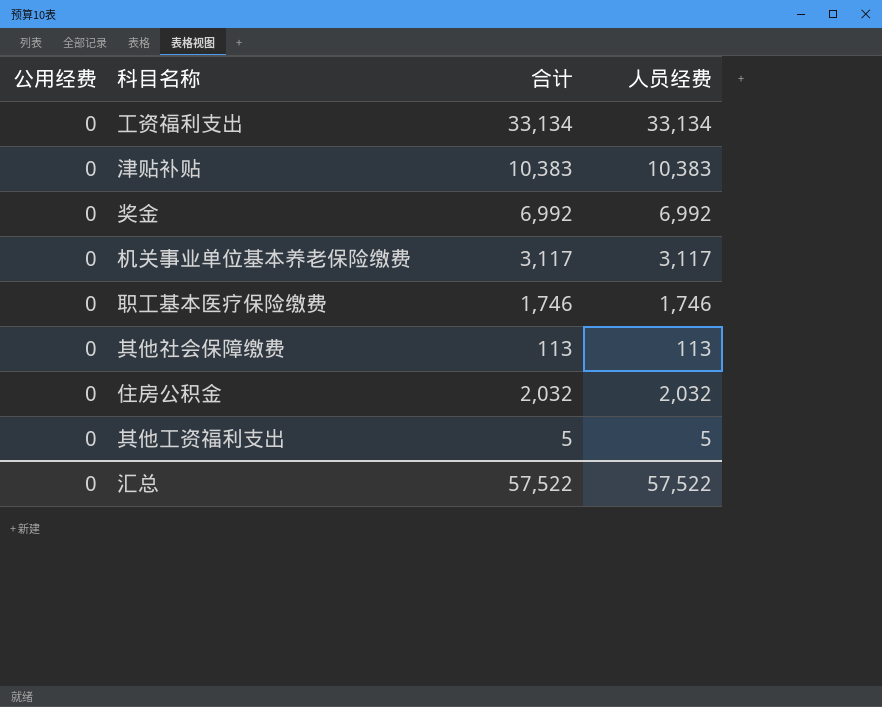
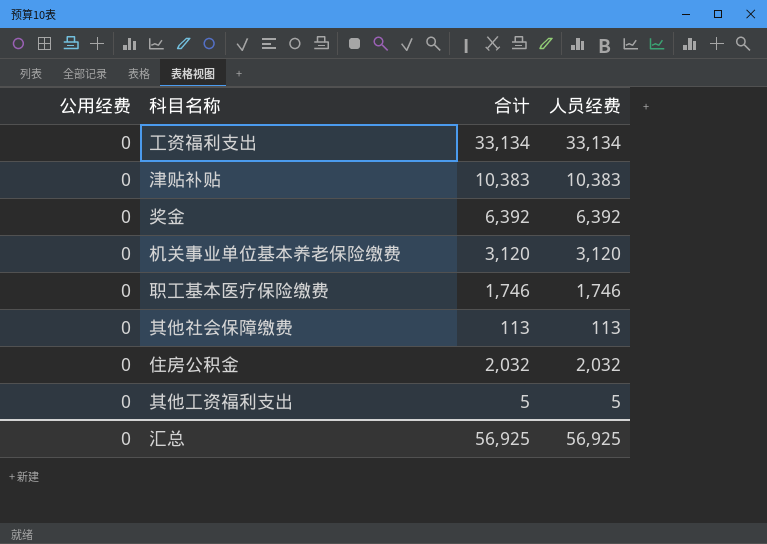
奖金 | 合计: 6,992 -> 6,392
奖金 | 人员经费: 6,992 -> 6,392
机关事业单位基本养老保险缴费 | 合计: 3,117 -> 3,120
机关事业单位基本养老保险缴费 | 人员经费: 3,117 -> 3,120
汇总 | 合计: 57,522 -> 56,925
汇总 | 人员经费: 57,522 -> 56,925

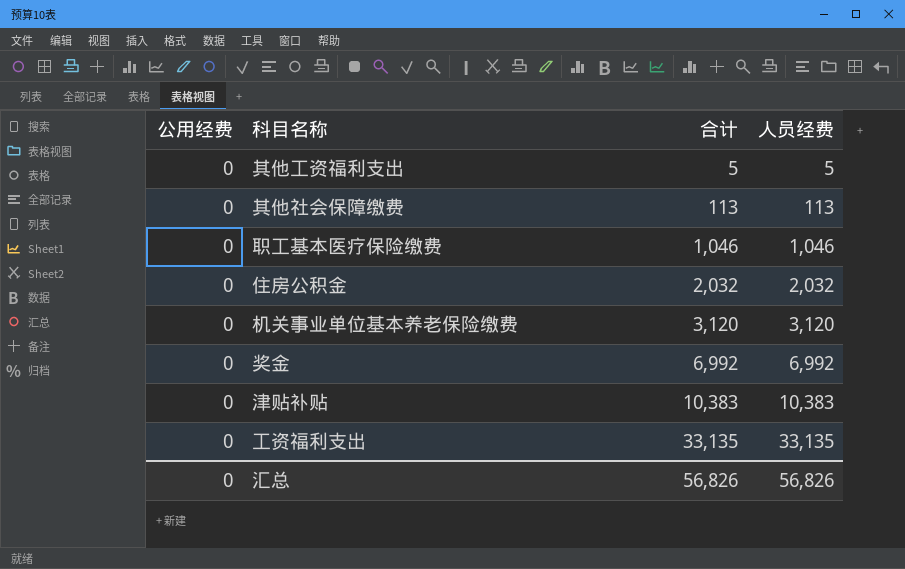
row order: none -> 合计 ascending
职工基本医疗保险缴费 | 合计: 1,746 -> 1,046
职工基本医疗保险缴费 | 人员经费: 1,746 -> 1,046
奖金 | 合计: 6,392 -> 6,992
奖金 | 人员经费: 6,392 -> 6,992
工资福利支出 | 合计: 33,134 -> 33,135
工资福利支出 | 人员经费: 33,134 -> 33,135
汇总 | 合计: 56,925 -> 56,826
汇总 | 人员经费: 56,925 -> 56,826

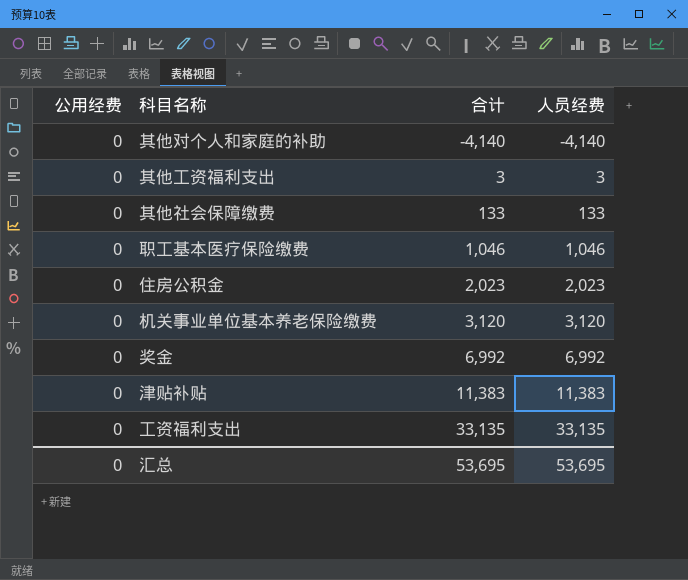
row 其他对个人和家庭的补助: none -> 0 | -4,140 | -4,140
其他工资福利支出 | 合计: 5 -> 3
其他工资福利支出 | 人员经费: 5 -> 3
其他社会保障缴费 | 合计: 113 -> 133
其他社会保障缴费 | 人员经费: 113 -> 133
住房公积金 | 合计: 2,032 -> 2,023
住房公积金 | 人员经费: 2,032 -> 2,023
津贴补贴 | 合计: 10,383 -> 11,383
津贴补贴 | 人员经费: 10,383 -> 11,383
汇总 | 合计: 56,826 -> 53,695
汇总 | 人员经费: 56,826 -> 53,695

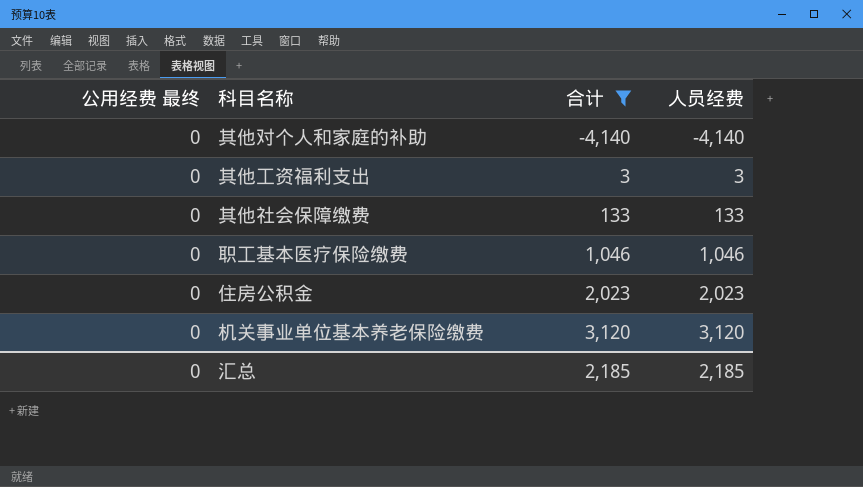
filter: none -> 合计 <= 3,120
column name: 公用经费 -> 公用经费 最终
汇总 | 合计: 53,695 -> 2,185
汇总 | 人员经费: 53,695 -> 2,185

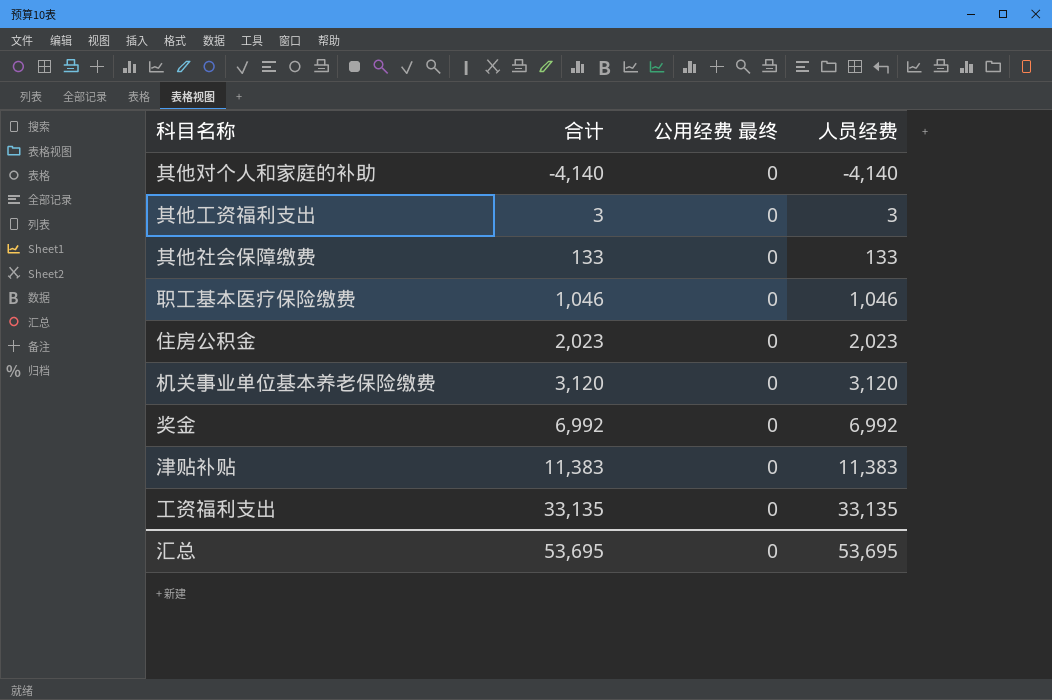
filter: 合计 <= 3,120 -> none
column 公用经费 最终 | position: 1 -> 3
汇总 | 合计: 2,185 -> 53,695
汇总 | 人员经费: 2,185 -> 53,695

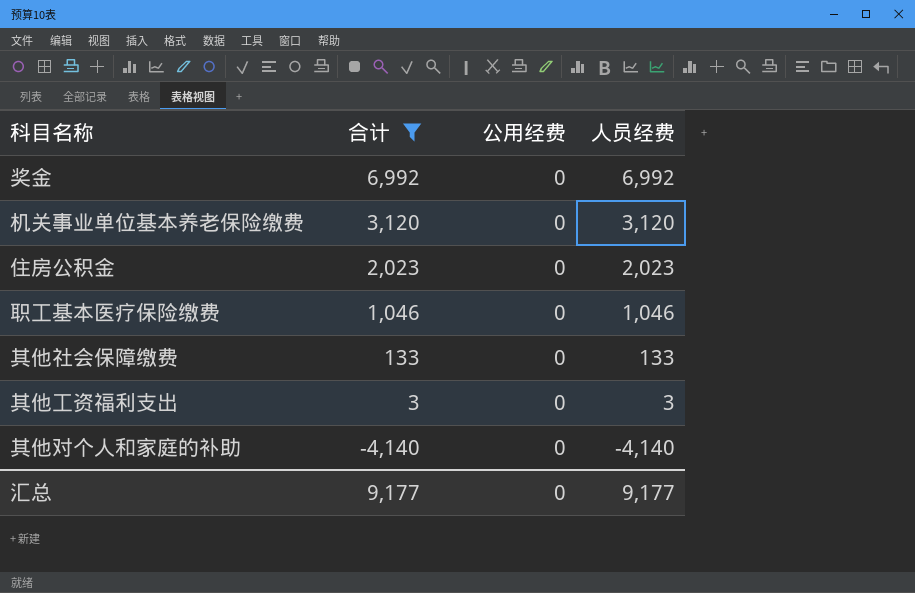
filter: none -> 合计 <= 6,992
row order: 合计 ascending -> 合计 descending
column name: 公用经费 最终 -> 公用经费
汇总 | 合计: 53,695 -> 9,177
汇总 | 人员经费: 53,695 -> 9,177

